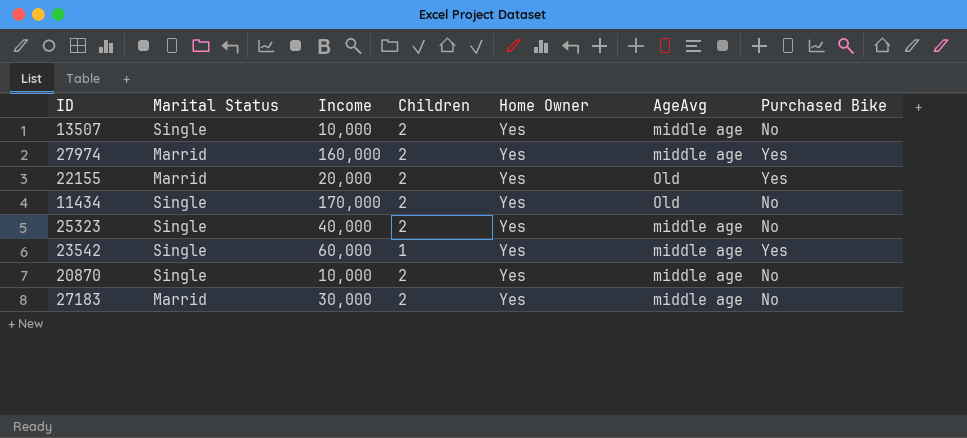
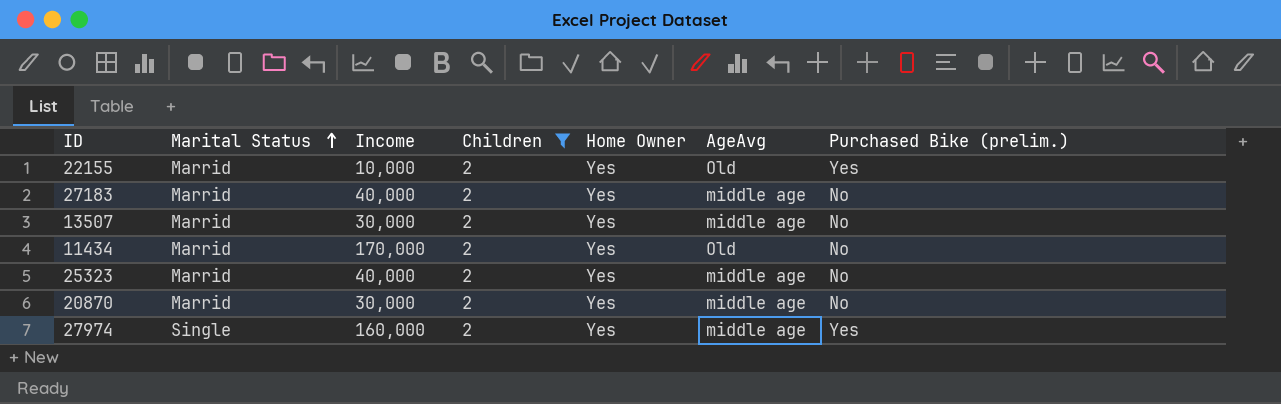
filter: none -> Children = 2
row order: none -> Marital Status ascending
column name: Purchased Bike -> Purchased Bike (prelim.)
22155 | Income: 20,000 -> 10,000
27183 | Income: 30,000 -> 40,000
13507 | Marital Status: Single -> Marrid
13507 | Income: 10,000 -> 30,000
11434 | Marital Status: Single -> Marrid
25323 | Marital Status: Single -> Marrid
20870 | Marital Status: Single -> Marrid
20870 | Income: 10,000 -> 30,000
27974 | Marital Status: Marrid -> Single

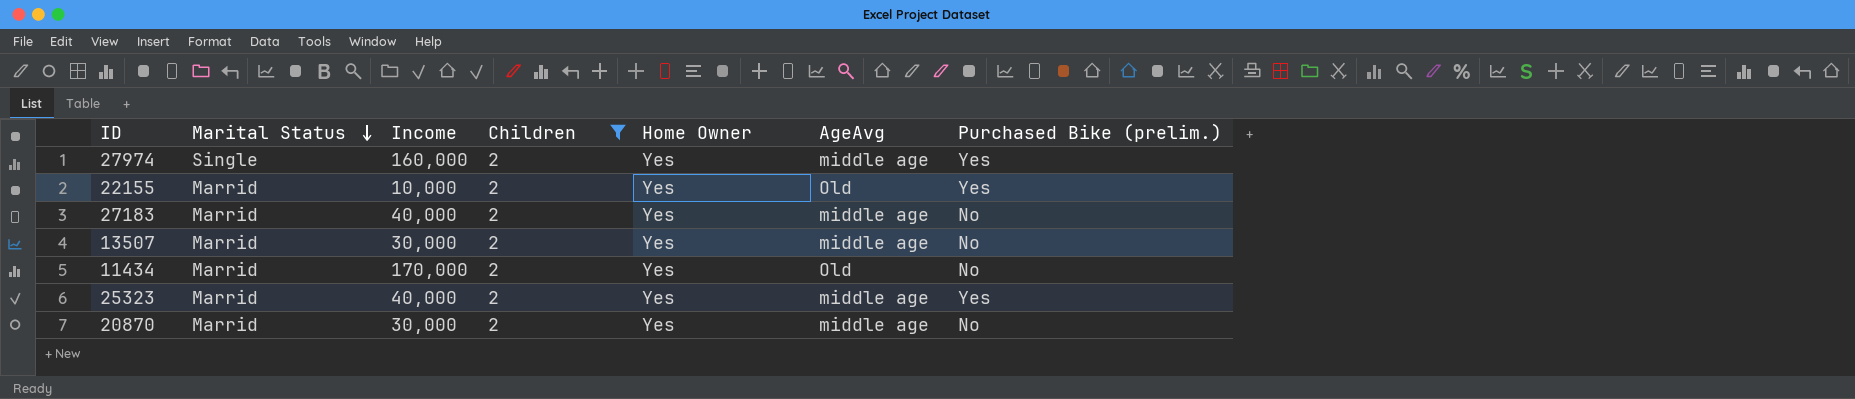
row order: Marital Status ascending -> Marital Status descending
25323 | Purchased Bike (prelim.): No -> Yes

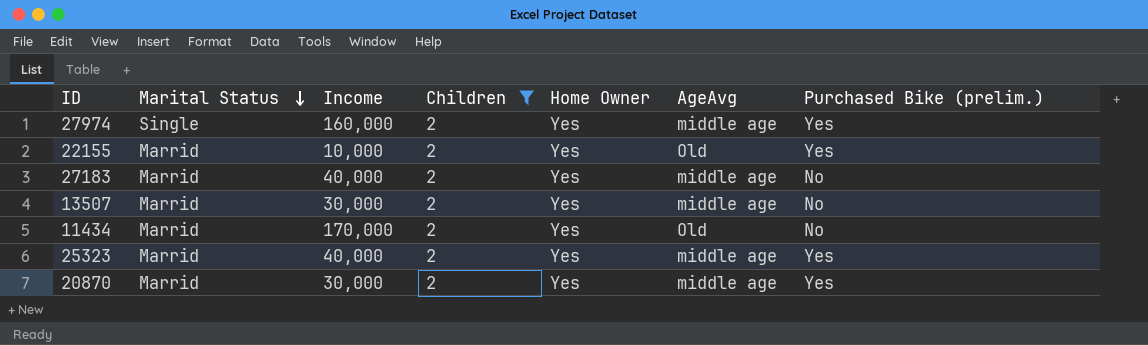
20870 | Purchased Bike (prelim.): No -> Yes

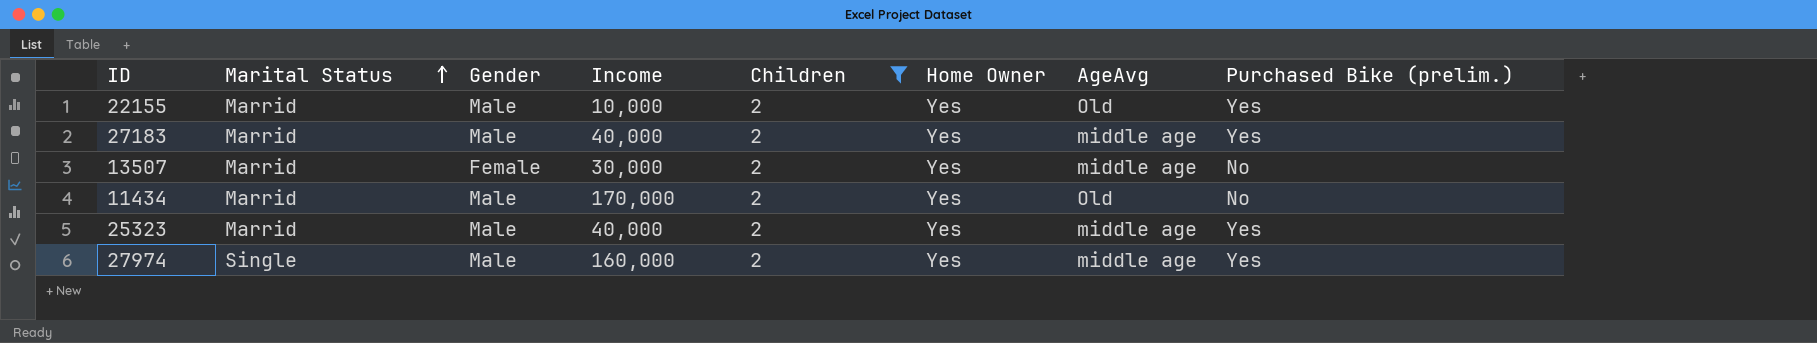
row order: Marital Status descending -> Marital Status ascending
column Gender | position: none -> 3
row 20870: Marrid | 30,000 | 2 | Yes | middle age | Yes -> none
27183 | Purchased Bike (prelim.): No -> Yes

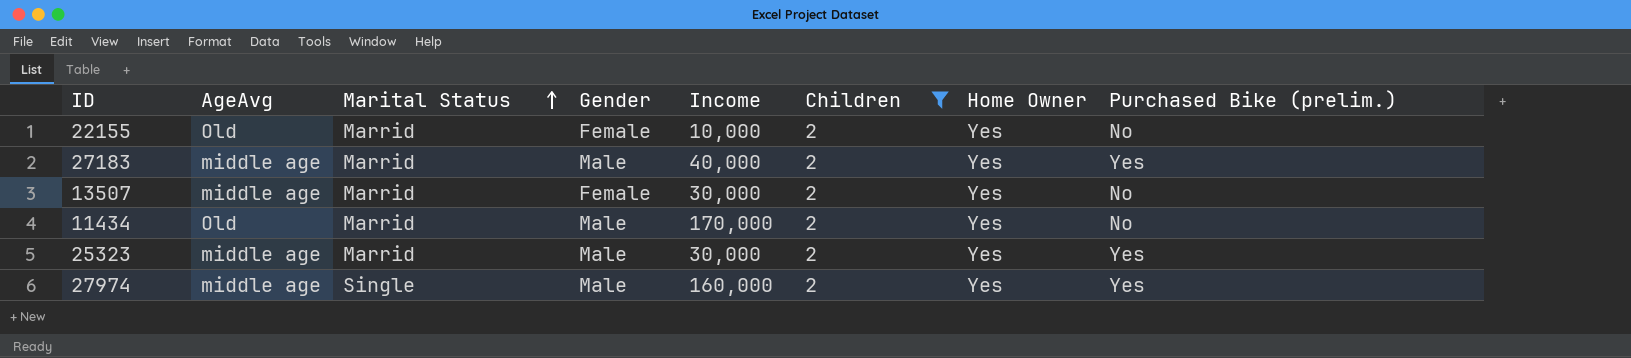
column AgeAvg | position: 7 -> 2
22155 | Gender: Male -> Female
22155 | Purchased Bike (prelim.): Yes -> No
25323 | Income: 40,000 -> 30,000

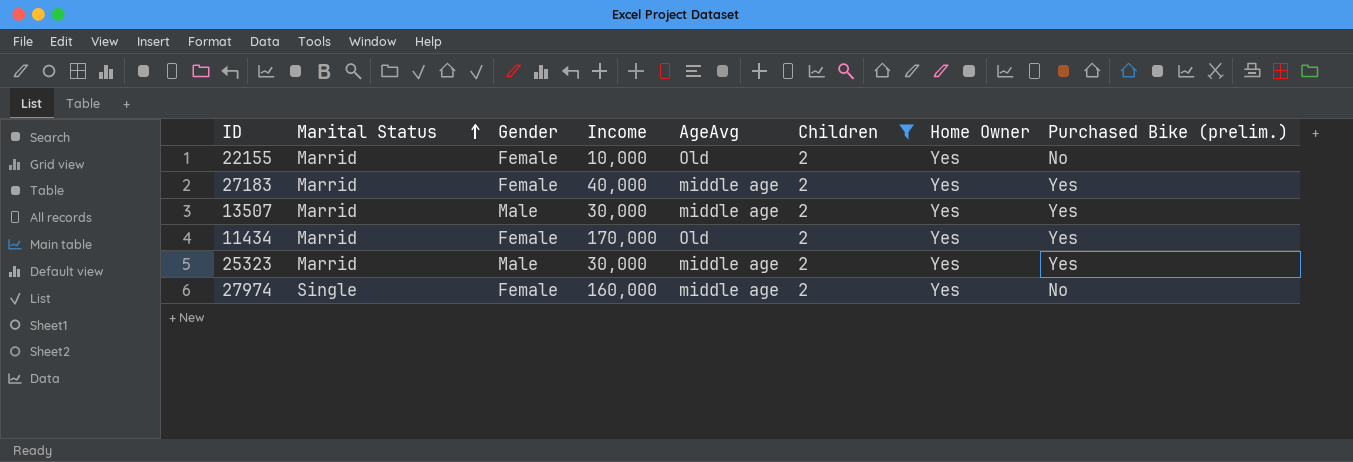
column AgeAvg | position: 2 -> 5
27183 | Gender: Male -> Female
13507 | Gender: Female -> Male
13507 | Purchased Bike (prelim.): No -> Yes
11434 | Gender: Male -> Female
11434 | Purchased Bike (prelim.): No -> Yes
27974 | Gender: Male -> Female
27974 | Purchased Bike (prelim.): Yes -> No

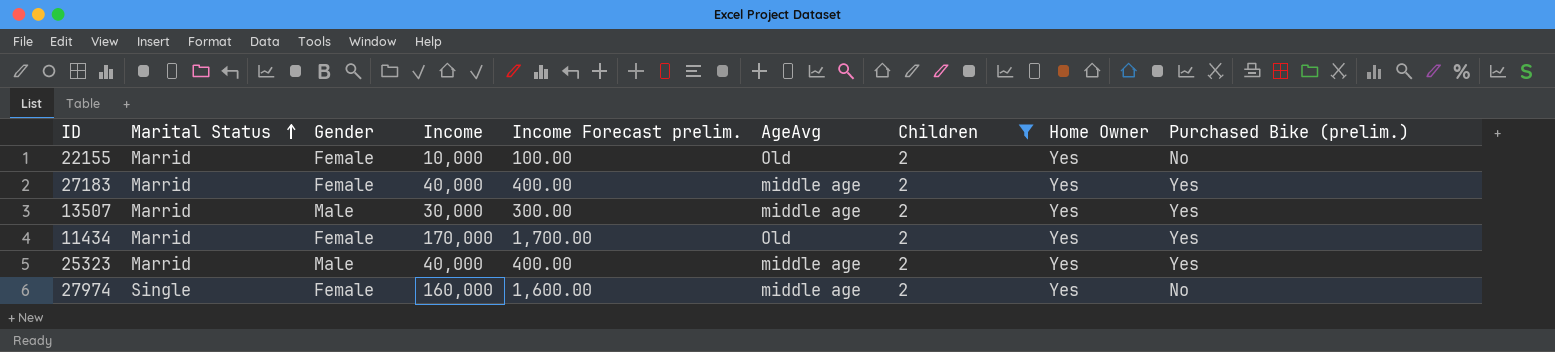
column Income Forecast prelim. | formula: none -> [Income] * 0.01
25323 | Income: 30,000 -> 40,000

